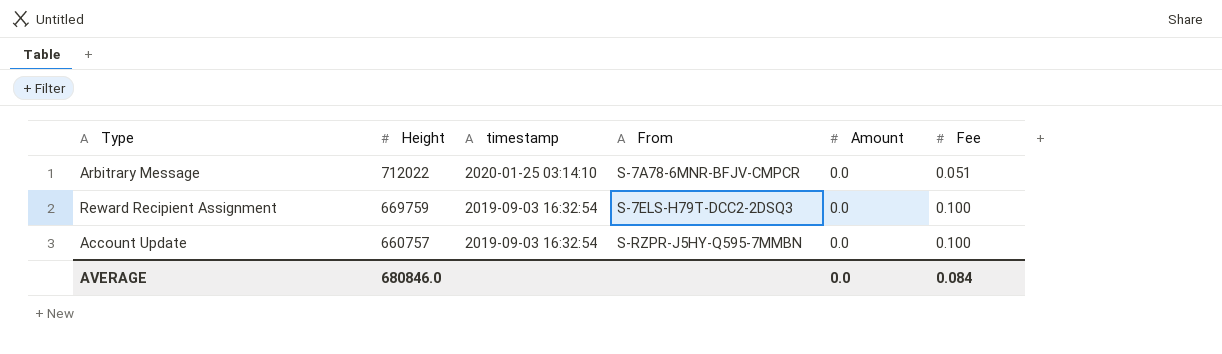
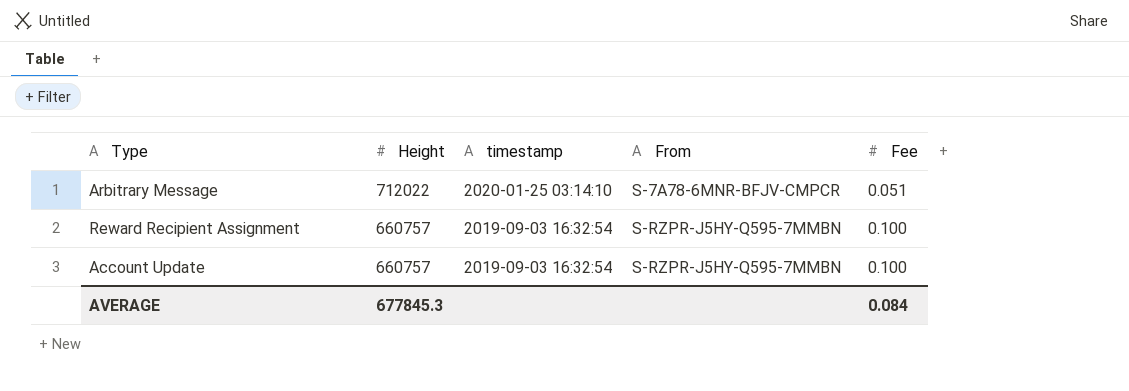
column Amount | position: 5 -> none
Reward Recipient Assignment | Height: 669759 -> 660757
Reward Recipient Assignment | From: S-7ELS-H79T-DCC2-2DSQ3 -> S-RZPR-J5HY-Q595-7MMBN
AVERAGE | Height: 680846.0 -> 677845.3

